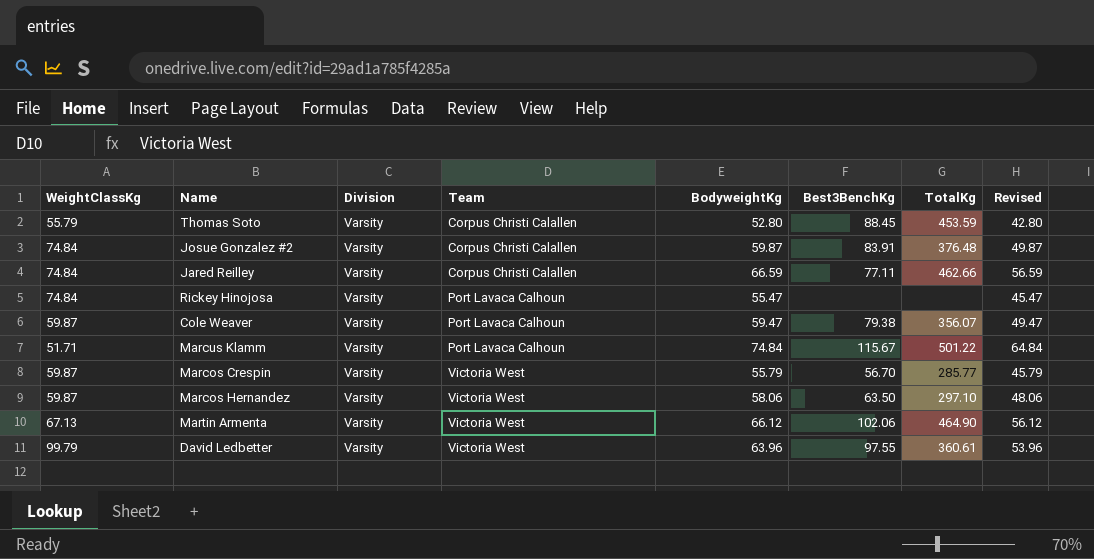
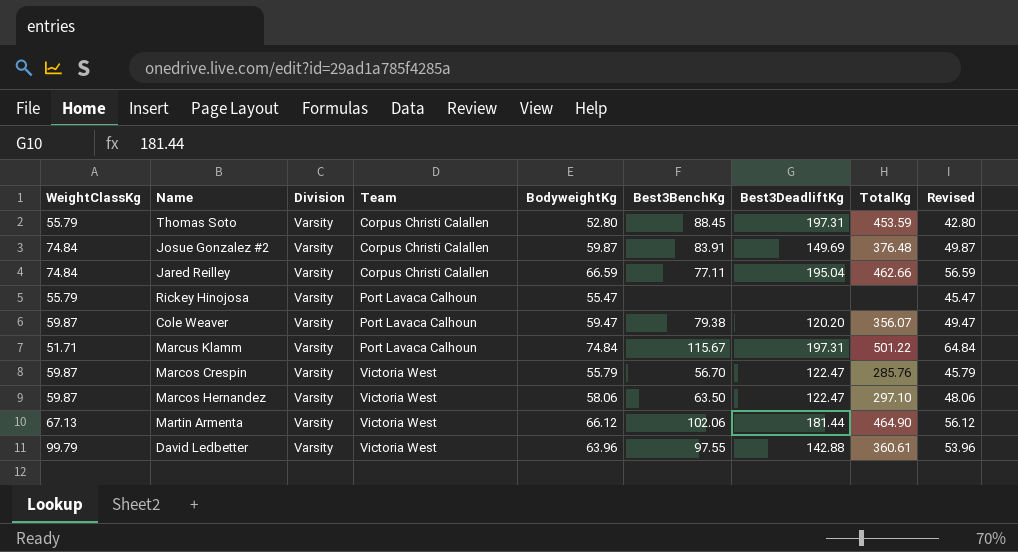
column Best3DeadliftKg | position: none -> 7
Rickey Hinojosa | WeightClassKg: 74.84 -> 55.79
Marcos Crespin | TotalKg: 285.77 -> 285.76

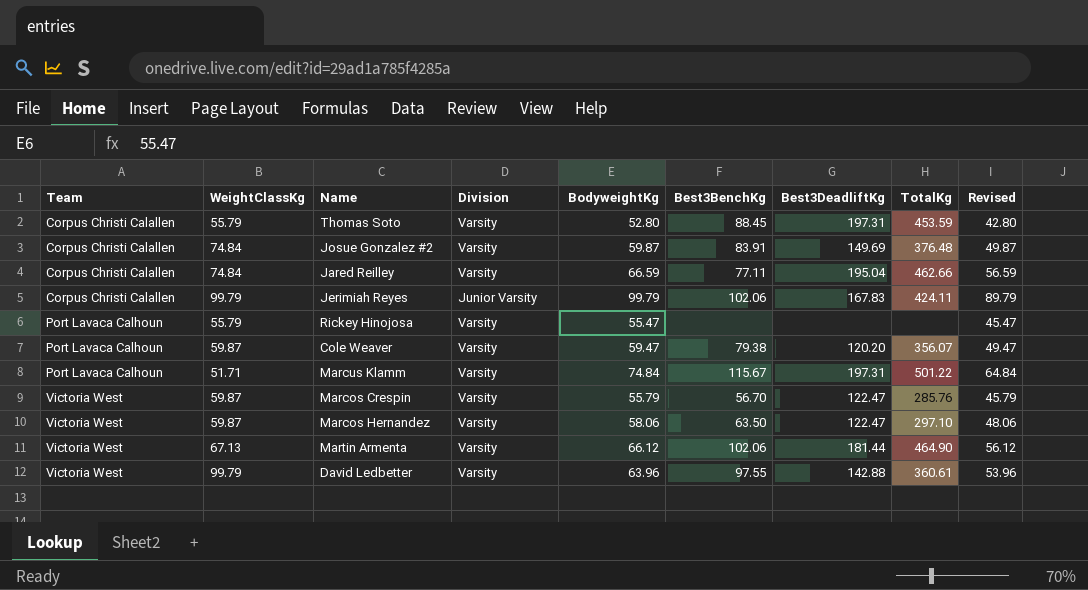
column Team | position: 4 -> 1
row Jerimiah Reyes: none -> Corpus Christi Calallen | 99.79 | Junior Varsity | 99.79 | 102.06 | 167.83 | 424.11 | 89.79

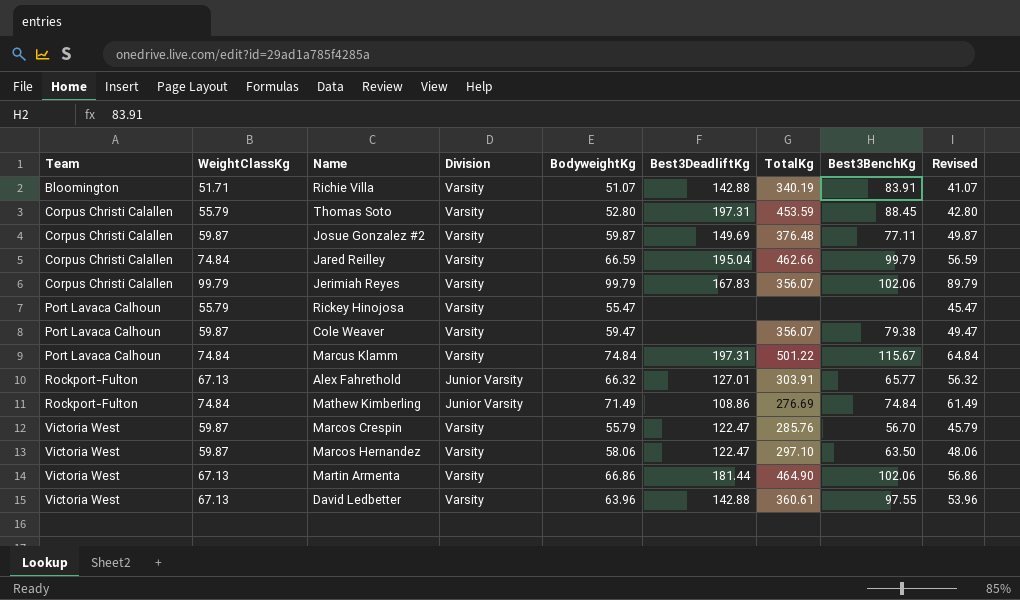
column Best3BenchKg | position: 6 -> 8
row Richie Villa: none -> Bloomington | 51.71 | Varsity | 51.07 | 142.88 | 340.19 | 83.91 | 41.07
Josue Gonzalez #2 | WeightClassKg: 74.84 -> 59.87
Josue Gonzalez #2 | Best3BenchKg: 83.91 -> 77.11
Jared Reilley | Best3BenchKg: 77.11 -> 99.79
Jerimiah Reyes | Division: Junior Varsity -> Varsity
Jerimiah Reyes | TotalKg: 424.11 -> 356.07
Cole Weaver | Best3DeadliftKg: 120.20 -> none
Marcus Klamm | WeightClassKg: 51.71 -> 74.84
row Alex Fahrethold: none -> Rockport-Fulton | 67.13 | Junior Varsity | 66.32 | 127.01 | 303.91 | 65.77 | 56.32
row Mathew Kimberling: none -> Rockport-Fulton | 74.84 | Junior Varsity | 71.49 | 108.86 | 276.69 | 74.84 | 61.49
Martin Armenta | BodyweightKg: 66.12 -> 66.86
Martin Armenta | Revised: 56.12 -> 56.86
David Ledbetter | WeightClassKg: 99.79 -> 67.13

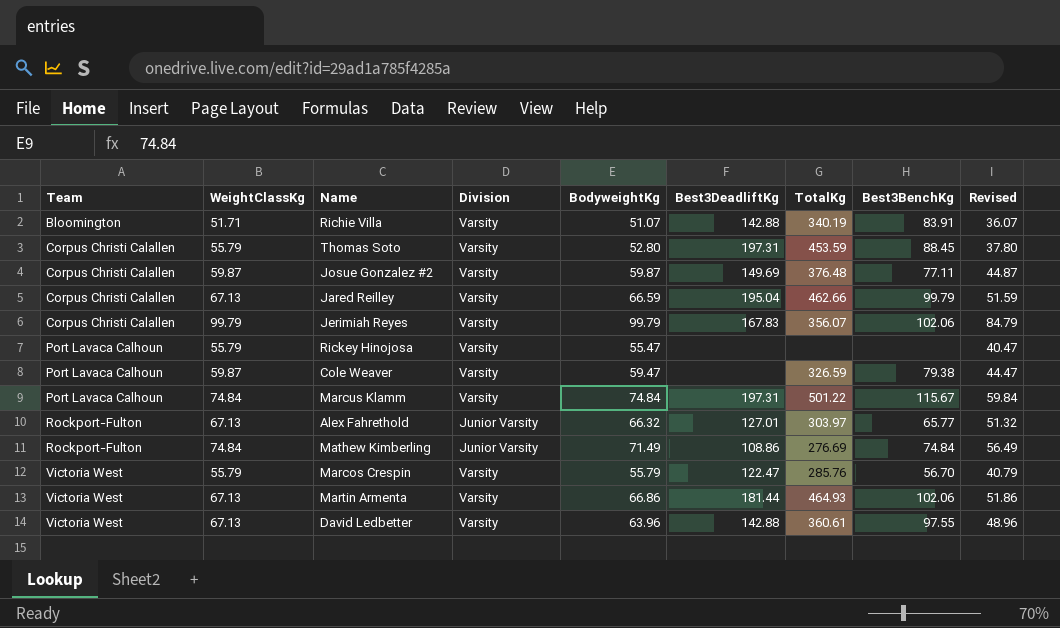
column Revised | formula: [BodyweightKg] - 10 -> [BodyweightKg] - 15
row Marcos Hernandez: Victoria West | 59.87 | Varsity | 58.06 | 122.47 | 297.10 | 63.50 | 48.06 -> none
Jared Reilley | WeightClassKg: 74.84 -> 67.13
Cole Weaver | TotalKg: 356.07 -> 326.59
Alex Fahrethold | TotalKg: 303.91 -> 303.97
Marcos Crespin | WeightClassKg: 59.87 -> 55.79
Martin Armenta | TotalKg: 464.90 -> 464.93

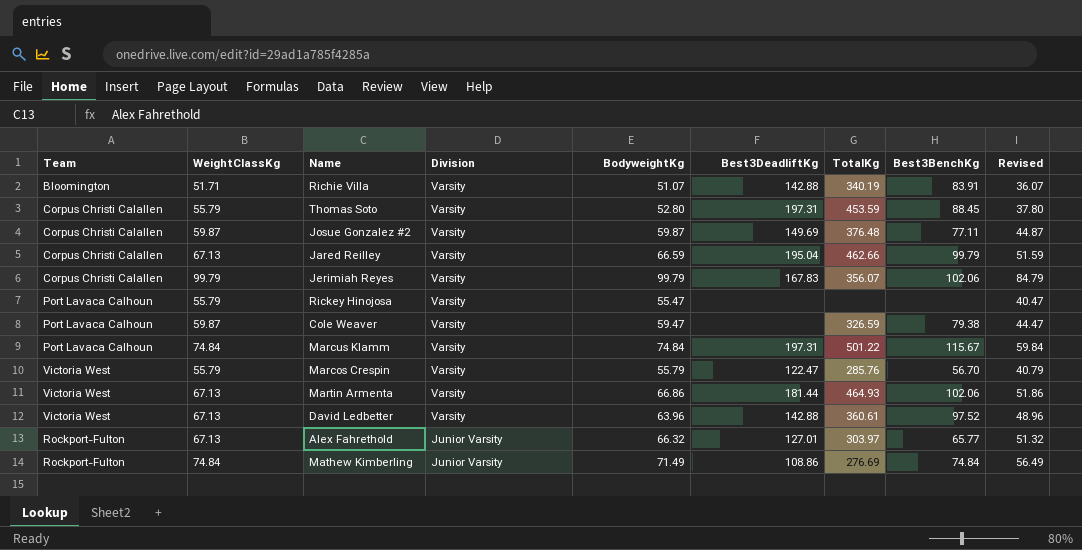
row order: Team ascending -> Division descending
David Ledbetter | Best3BenchKg: 97.55 -> 97.52

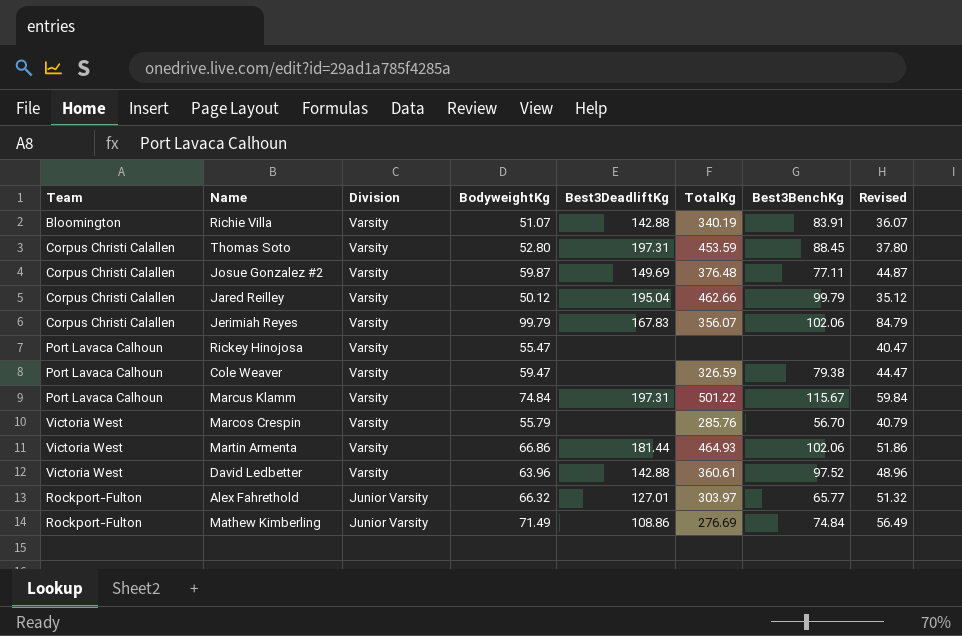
column WeightClassKg | position: 2 -> none
Jared Reilley | BodyweightKg: 66.59 -> 50.12
Jared Reilley | Revised: 51.59 -> 35.12
Marcos Crespin | Best3DeadliftKg: 122.47 -> none

